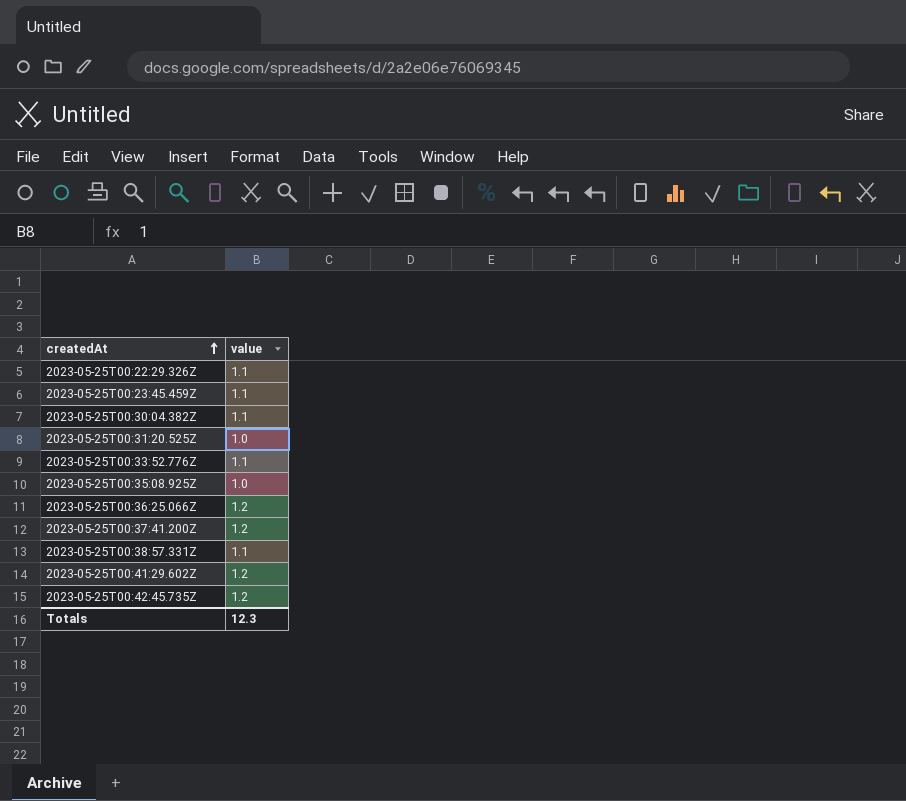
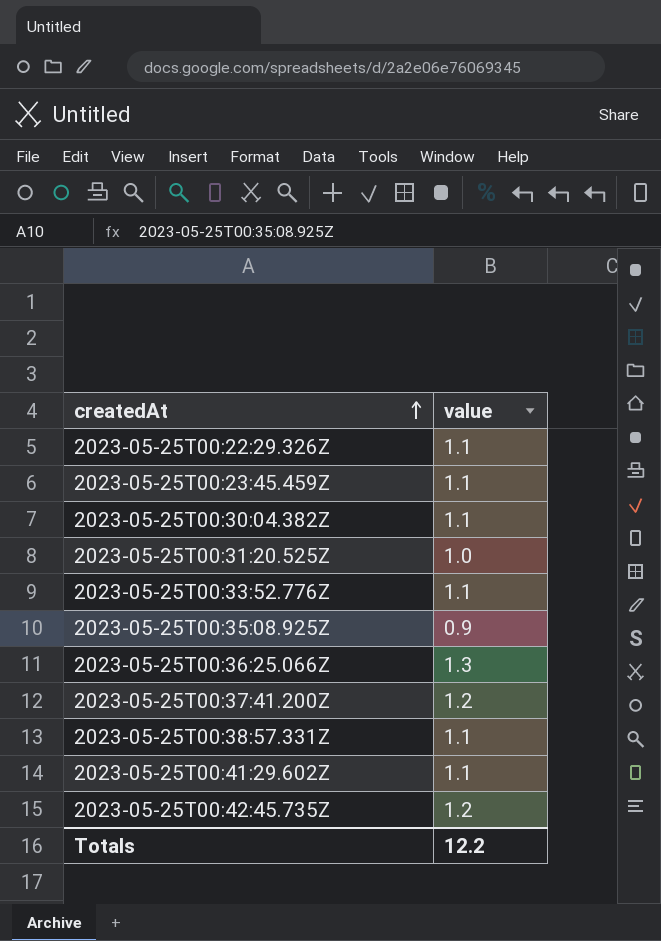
2023-05-25T00:35:08.925Z | value: 1.0 -> 0.9
2023-05-25T00:36:25.066Z | value: 1.2 -> 1.3
2023-05-25T00:41:29.602Z | value: 1.2 -> 1.1
Totals | value: 12.3 -> 12.2

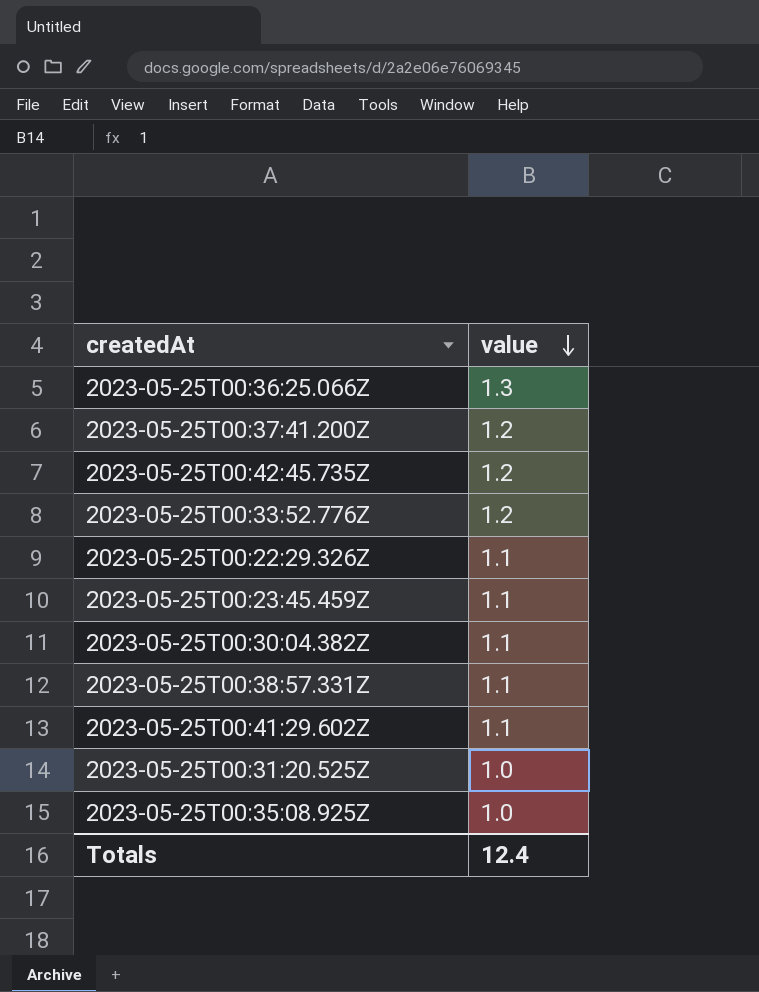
row order: createdAt ascending -> value descending
2023-05-25T00:33:52.776Z | value: 1.1 -> 1.2
2023-05-25T00:35:08.925Z | value: 0.9 -> 1.0
Totals | value: 12.2 -> 12.4

